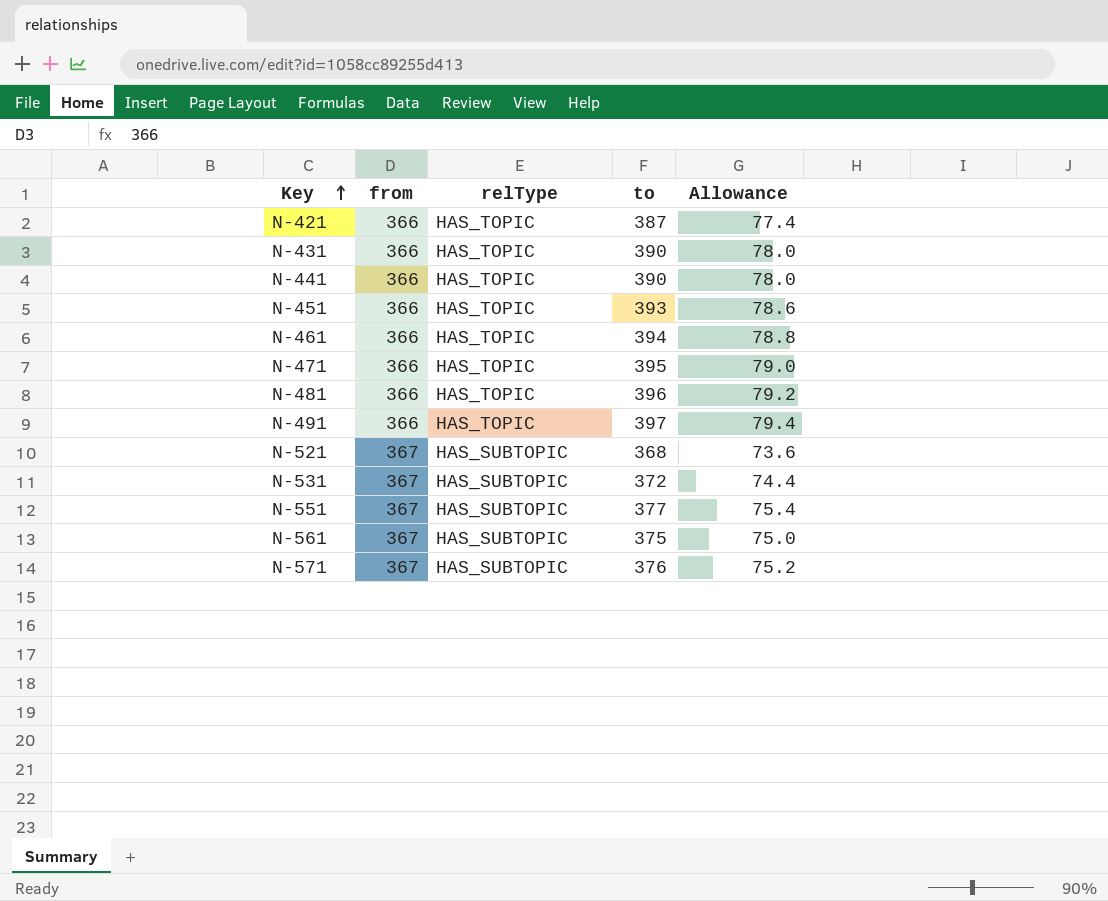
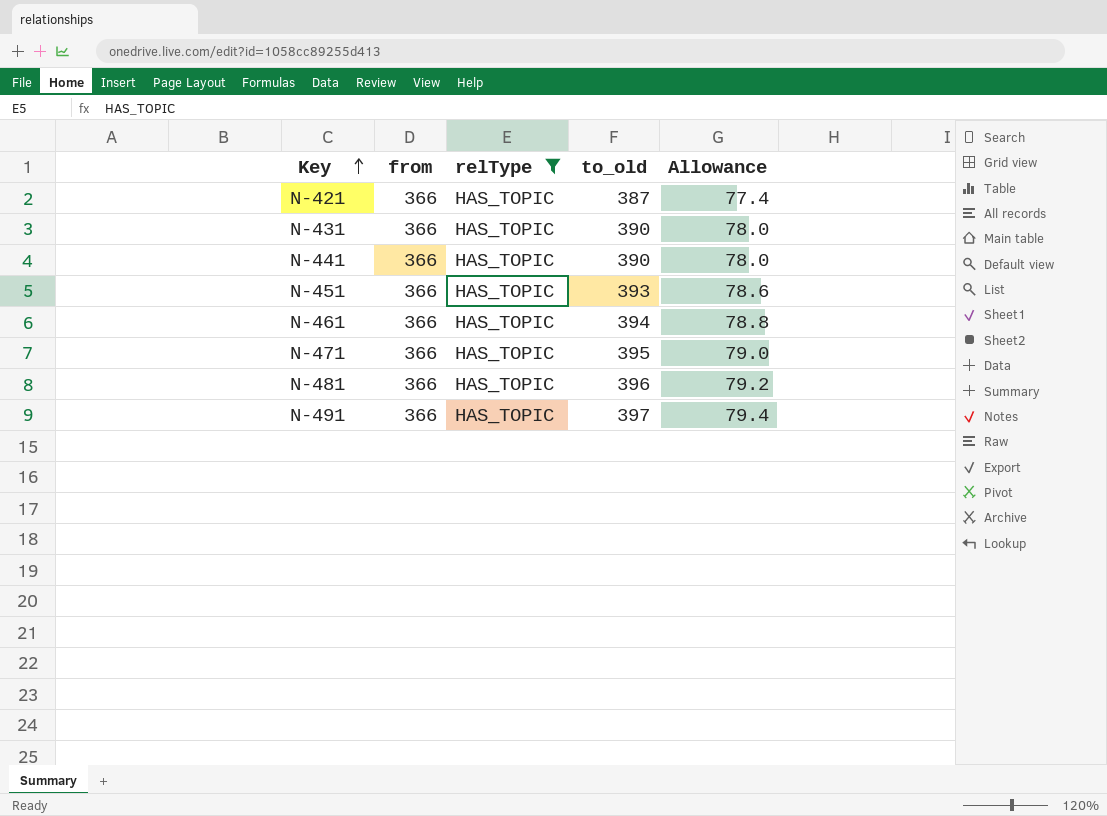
filter: none -> relType = HAS_TOPIC
column name: to -> to_old

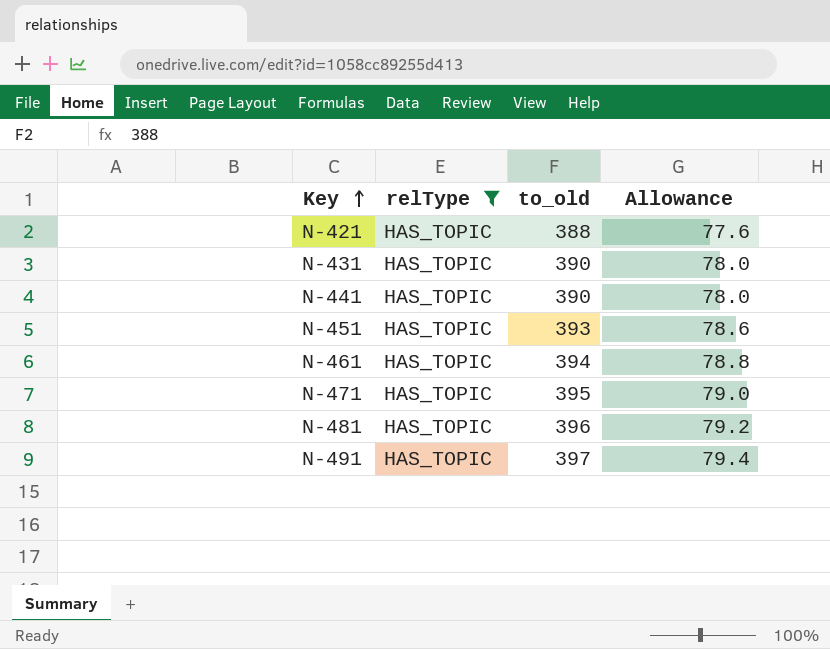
column from | position: 2 -> none
N-421 | to_old: 387 -> 388
N-421 | Allowance: 77.4 -> 77.6

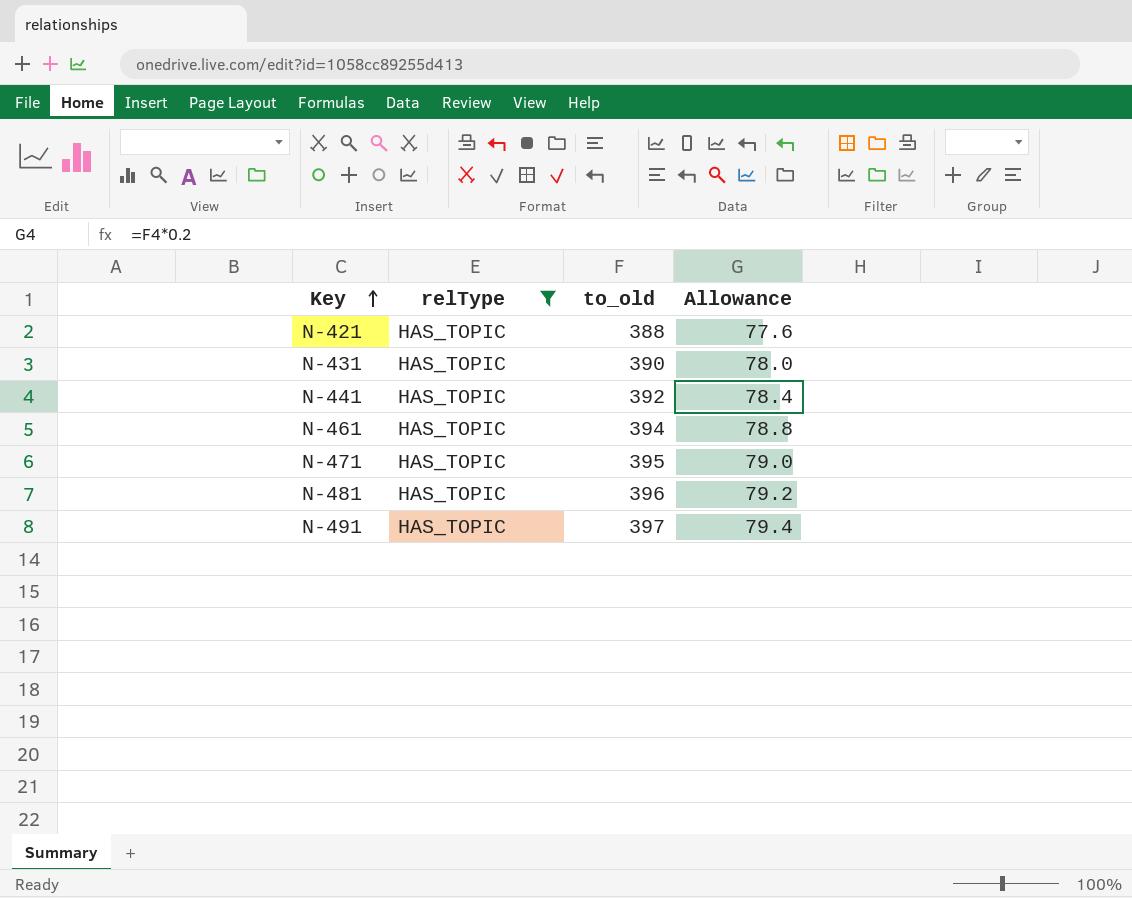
row N-451: HAS_TOPIC | 393 | 78.6 -> none
N-441 | to_old: 390 -> 392
N-441 | Allowance: 78.0 -> 78.4

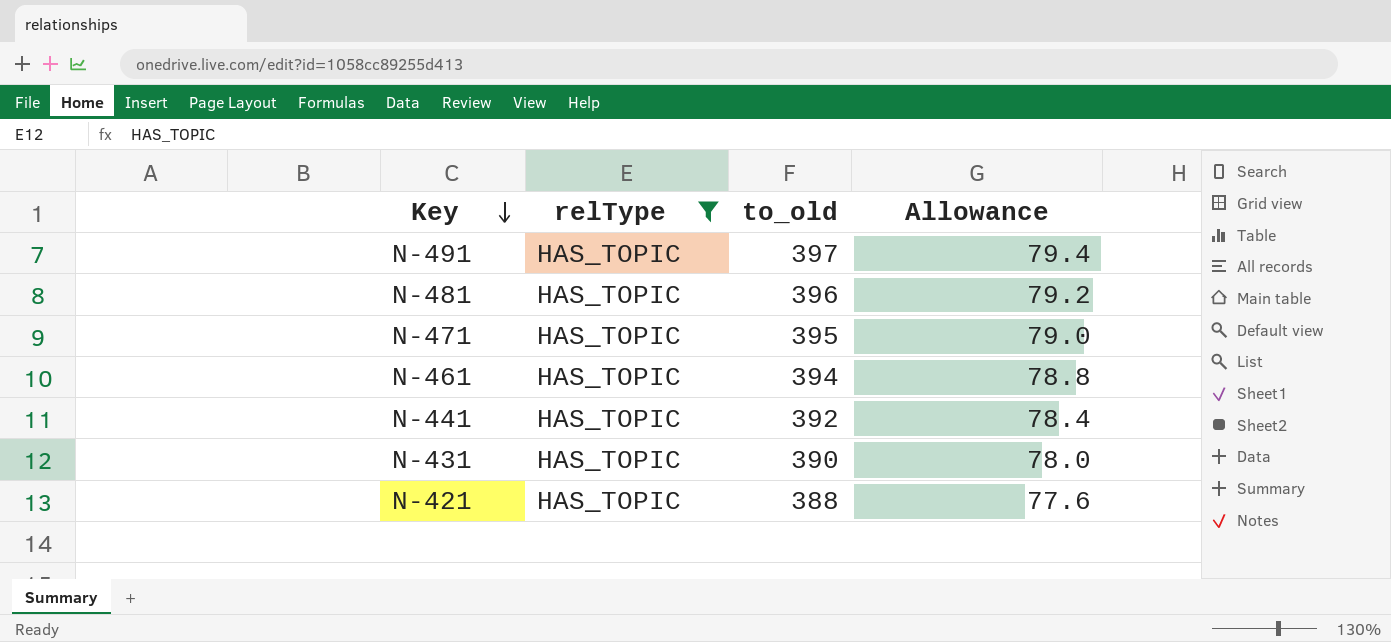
row order: Key ascending -> Key descending

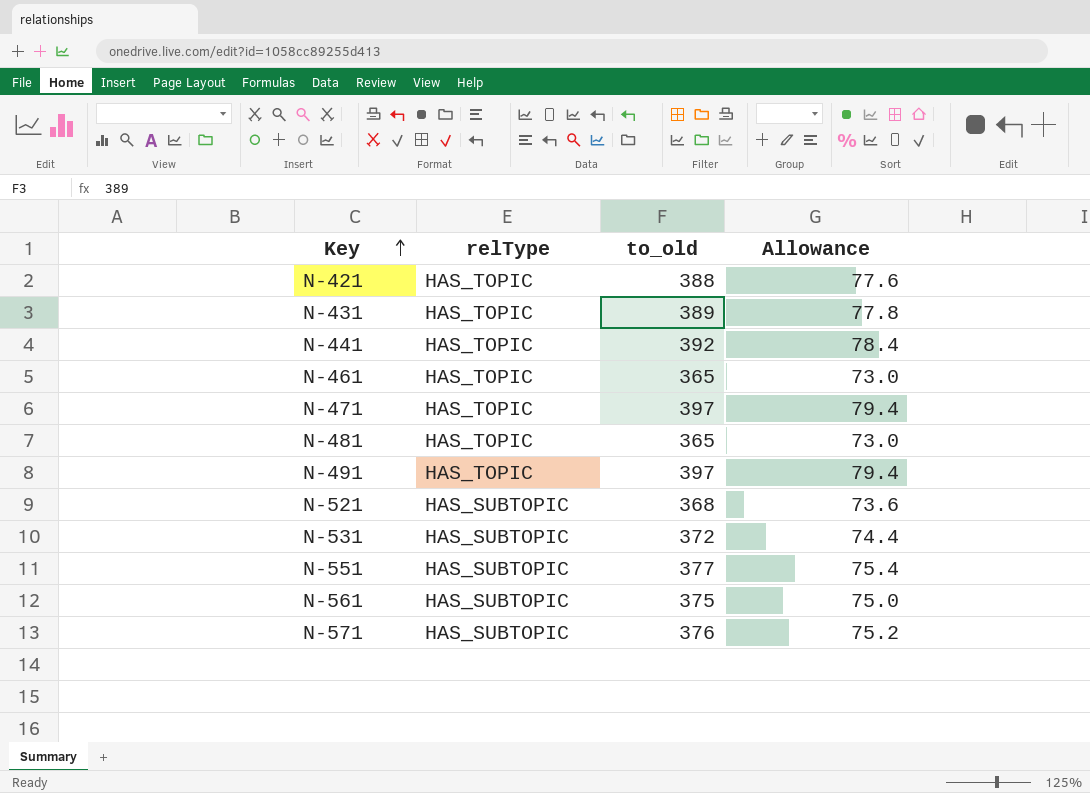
filter: relType = HAS_TOPIC -> none
row order: Key descending -> Key ascending
N-431 | to_old: 390 -> 389
N-431 | Allowance: 78.0 -> 77.8
N-461 | to_old: 394 -> 365
N-461 | Allowance: 78.8 -> 73.0
N-471 | to_old: 395 -> 397
N-471 | Allowance: 79.0 -> 79.4
N-481 | to_old: 396 -> 365
N-481 | Allowance: 79.2 -> 73.0

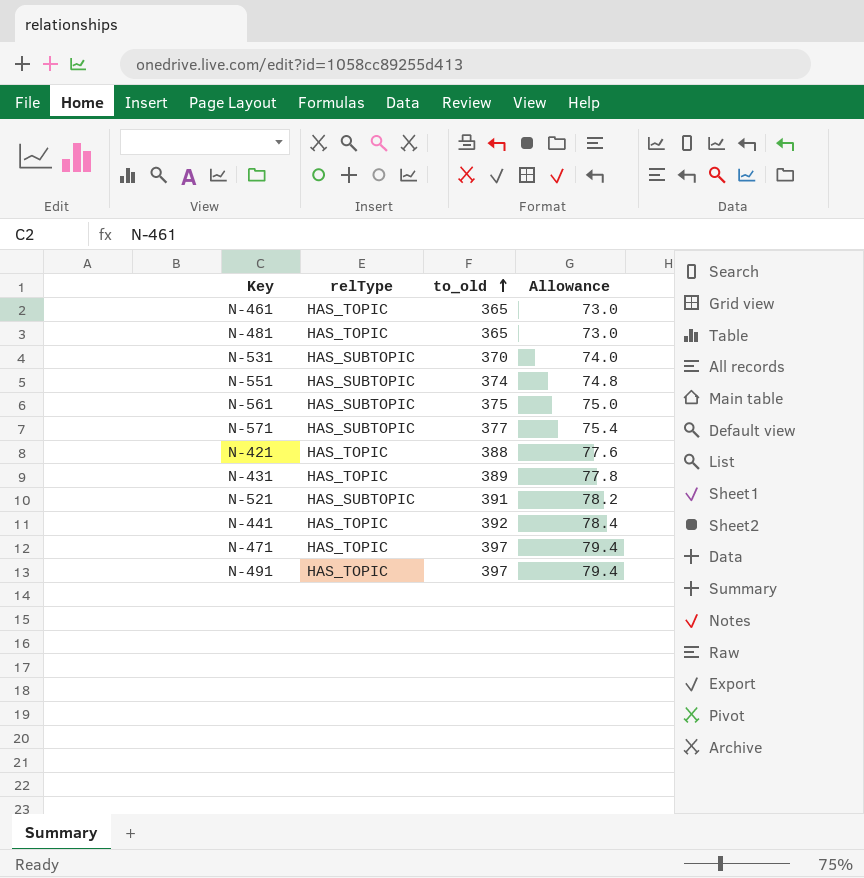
row order: Key ascending -> to_old ascending
N-531 | to_old: 372 -> 370
N-531 | Allowance: 74.4 -> 74.0
N-551 | to_old: 377 -> 374
N-551 | Allowance: 75.4 -> 74.8
N-571 | to_old: 376 -> 377
N-571 | Allowance: 75.2 -> 75.4
N-521 | to_old: 368 -> 391
N-521 | Allowance: 73.6 -> 78.2

